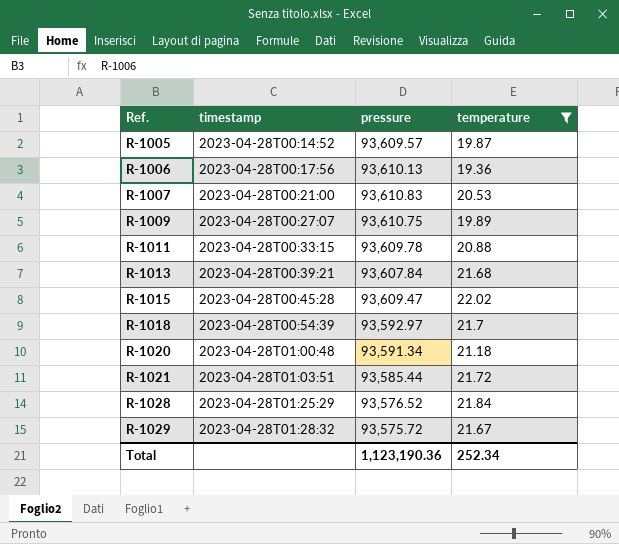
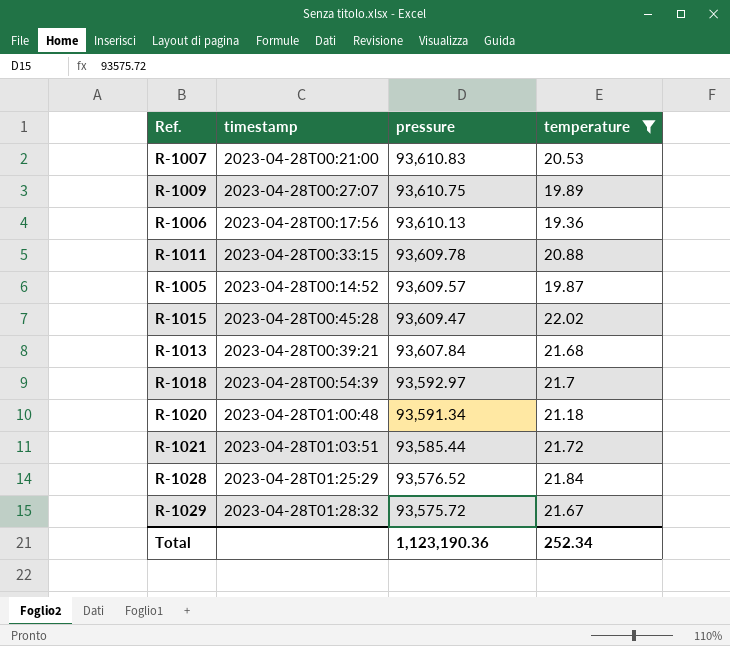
row order: Ref. ascending -> pressure descending

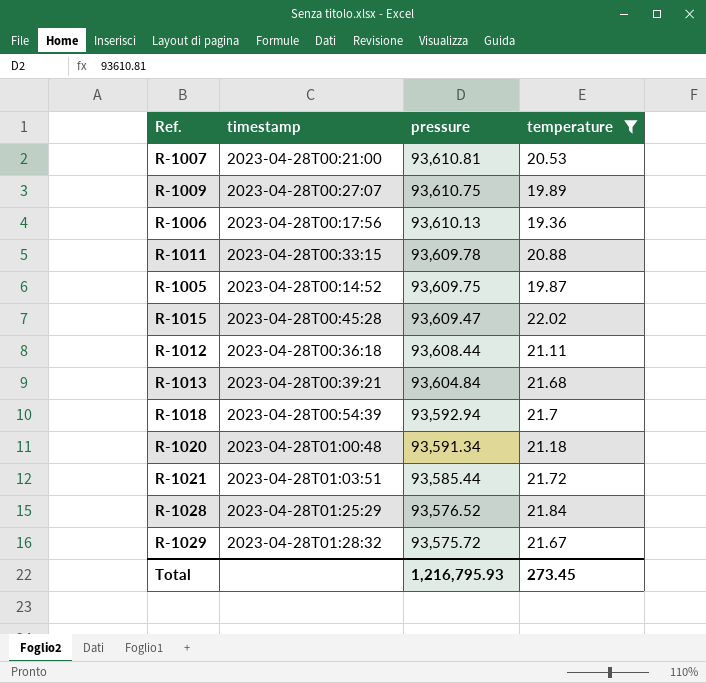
R-1007 | pressure: 93,610.83 -> 93,610.81
R-1005 | pressure: 93,609.57 -> 93,609.75
row R-1012: none -> 2023-04-28T00:36:18 | 93,608.44 | 21.11
R-1013 | pressure: 93,607.84 -> 93,604.84
R-1018 | pressure: 93,592.97 -> 93,592.94
Total | pressure: 1,123,190.36 -> 1,216,795.93
Total | temperature: 252.34 -> 273.45

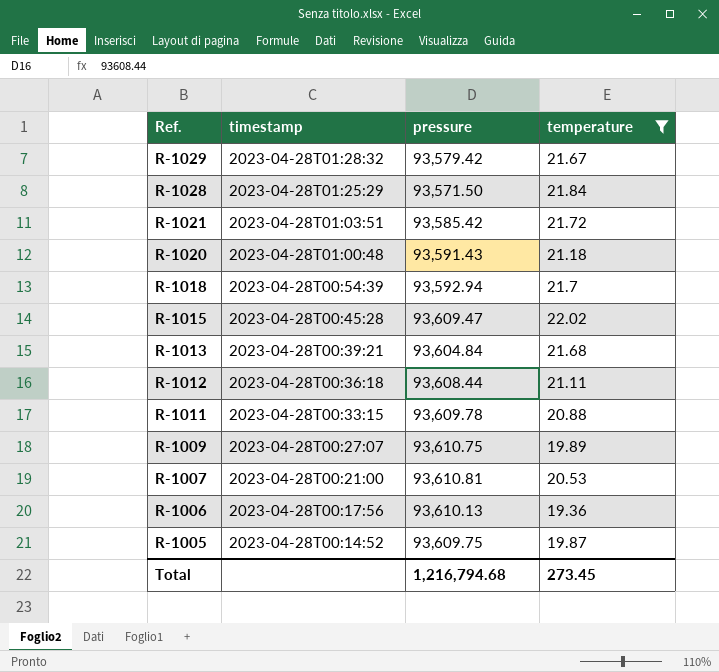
row order: pressure descending -> Ref. descending
R-1029 | pressure: 93,575.72 -> 93,579.42
R-1028 | pressure: 93,576.52 -> 93,571.50
R-1021 | pressure: 93,585.44 -> 93,585.42
R-1020 | pressure: 93,591.34 -> 93,591.43
Total | pressure: 1,216,795.93 -> 1,216,794.68

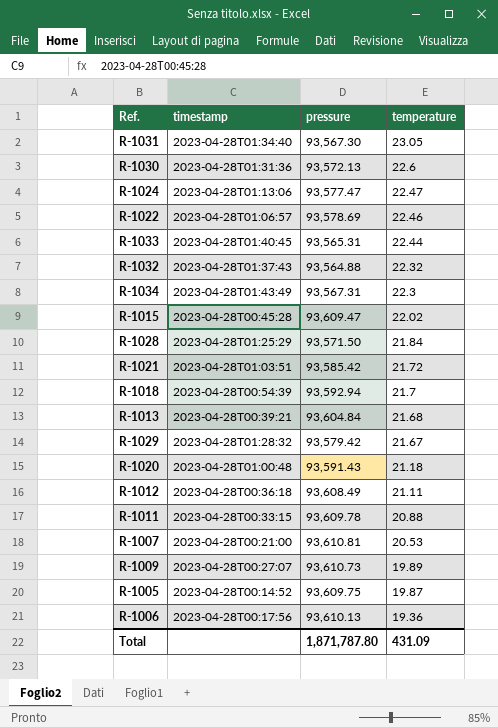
filter: temperature <= 22.02 -> none
row order: Ref. descending -> temperature descending
R-1012 | pressure: 93,608.44 -> 93,608.49
R-1009 | pressure: 93,610.75 -> 93,610.73
Total | pressure: 1,216,794.68 -> 1,871,787.80
Total | temperature: 273.45 -> 431.09

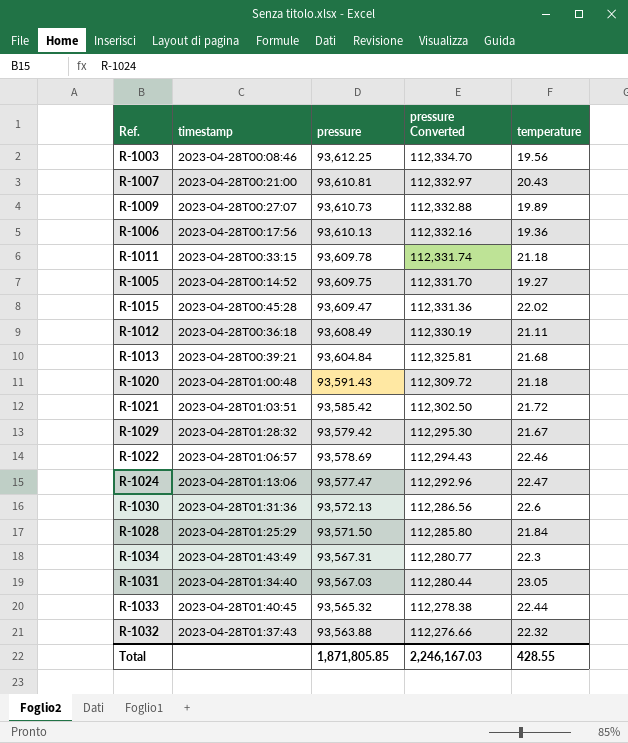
row order: temperature descending -> pressure descending
column pressure Converted | formula: none -> [pressure] * 1.2
row R-1018: 2023-04-28T00:54:39 | 93,592.94 | 21.7 -> none
row R-1003: none -> 2023-04-28T00:08:46 | 93,612.25 | 112,334.70 | 19.56
R-1007 | temperature: 20.53 -> 20.43
R-1011 | temperature: 20.88 -> 21.18
R-1005 | temperature: 19.87 -> 19.27
R-1031 | pressure: 93,567.30 -> 93,567.03
R-1033 | pressure: 93,565.31 -> 93,565.32
R-1032 | pressure: 93,564.88 -> 93,563.88
Total | pressure: 1,871,787.80 -> 1,871,805.85
Total | temperature: 431.09 -> 428.55

